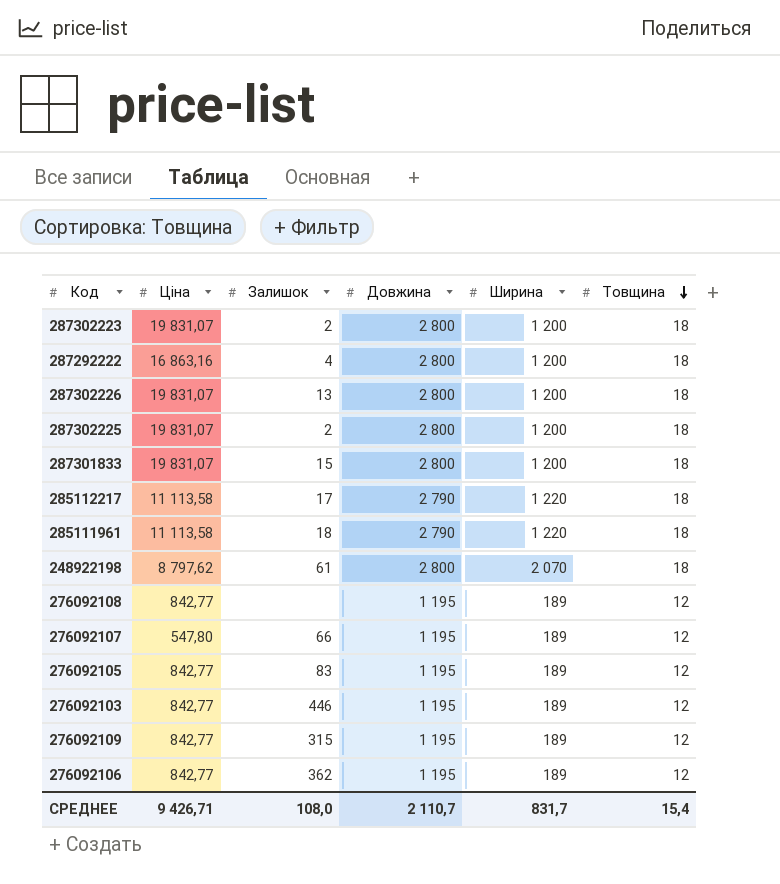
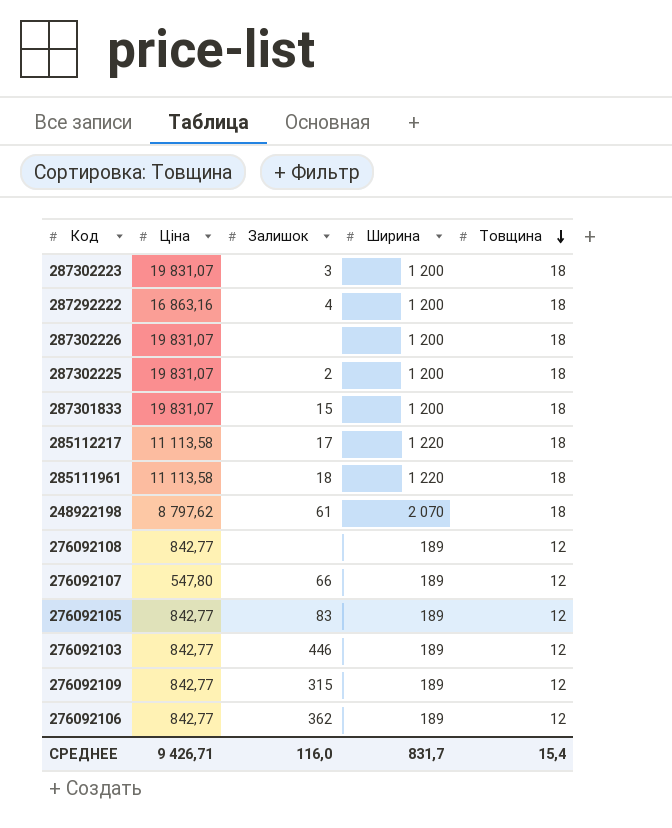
column Довжина | position: 4 -> none
287302223 | Залишок: 2 -> 3
287302226 | Залишок: 13 -> none
СРЕДНЕЕ | Залишок: 108,0 -> 116,0

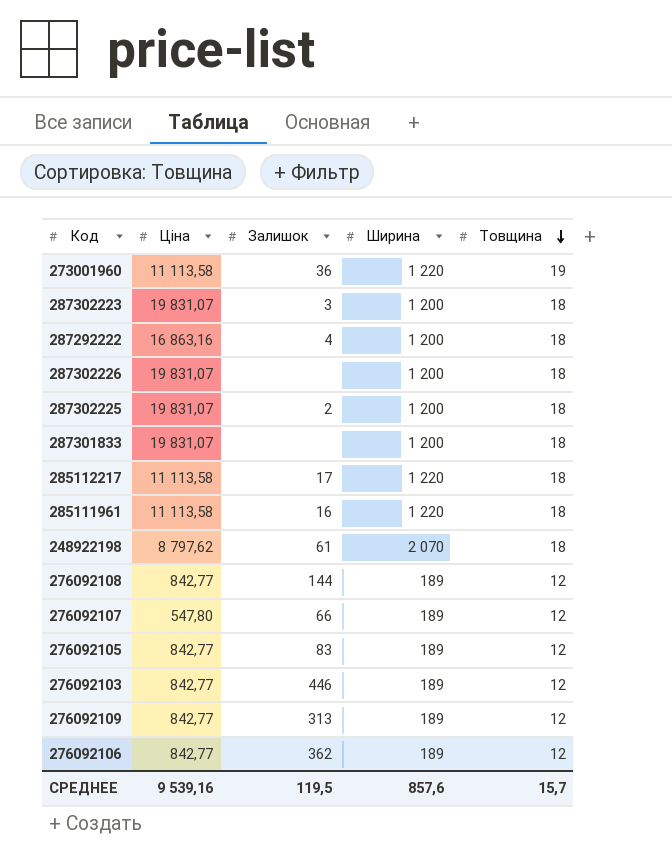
row 273001960: none -> 11 113,58 | 36 | 1 220 | 19
287301833 | Залишок: 15 -> none
285111961 | Залишок: 18 -> 16
276092108 | Залишок: none -> 144
276092109 | Залишок: 315 -> 313
СРЕДНЕЕ | Ціна: 9 426,71 -> 9 539,16
СРЕДНЕЕ | Залишок: 116,0 -> 119,5
СРЕДНЕЕ | Ширина: 831,7 -> 857,6
СРЕДНЕЕ | Товщина: 15,4 -> 15,7

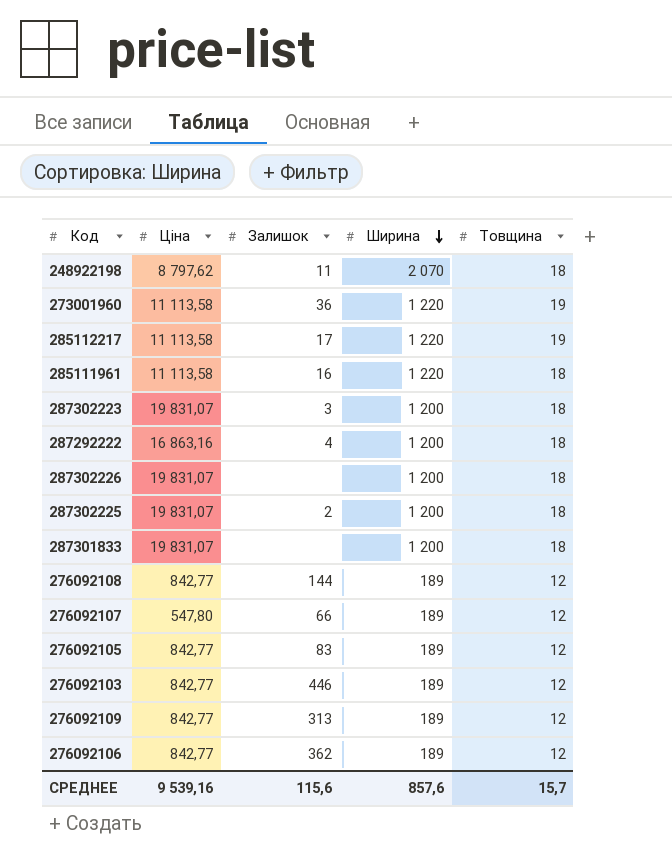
row order: Товщина descending -> Ширина descending
248922198 | Залишок: 61 -> 11
285112217 | Товщина: 18 -> 19
СРЕДНЕЕ | Залишок: 119,5 -> 115,6

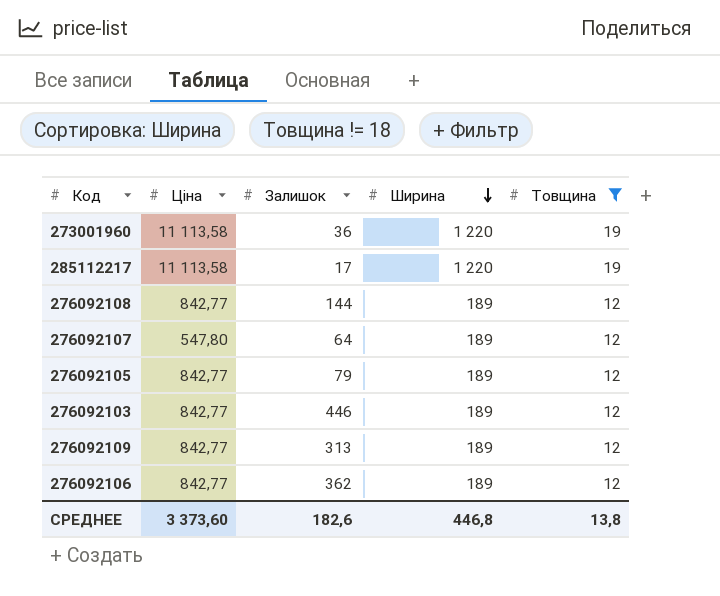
filter: none -> Товщина != 18
276092107 | Залишок: 66 -> 64
276092105 | Залишок: 83 -> 79
СРЕДНЕЕ | Ціна: 9 539,16 -> 3 373,60
СРЕДНЕЕ | Залишок: 115,6 -> 182,6
СРЕДНЕЕ | Ширина: 857,6 -> 446,8
СРЕДНЕЕ | Товщина: 15,7 -> 13,8

